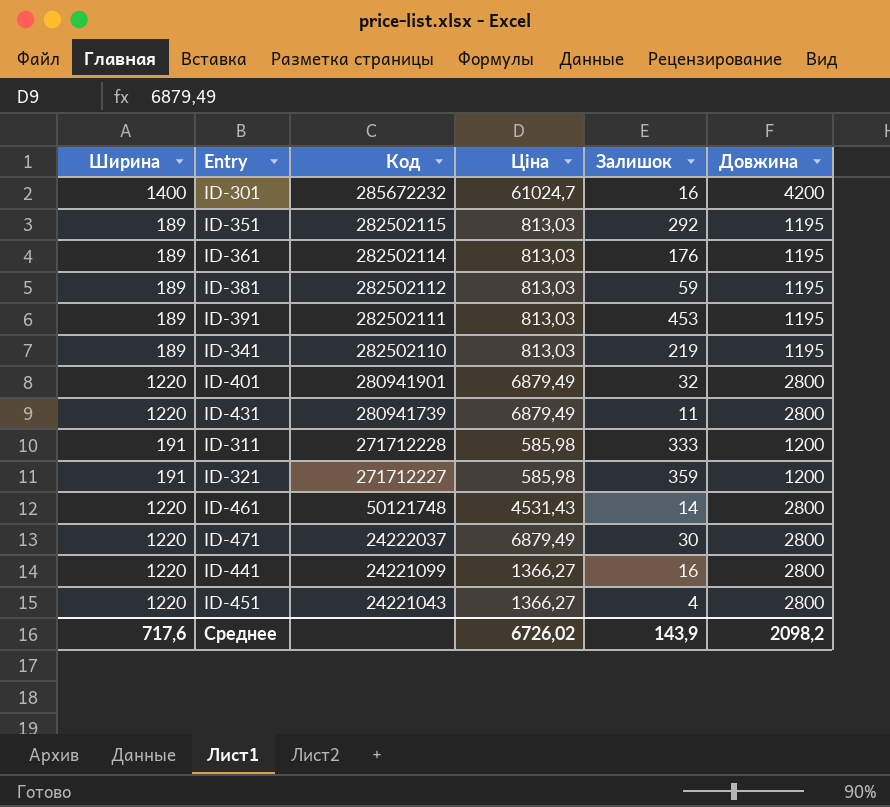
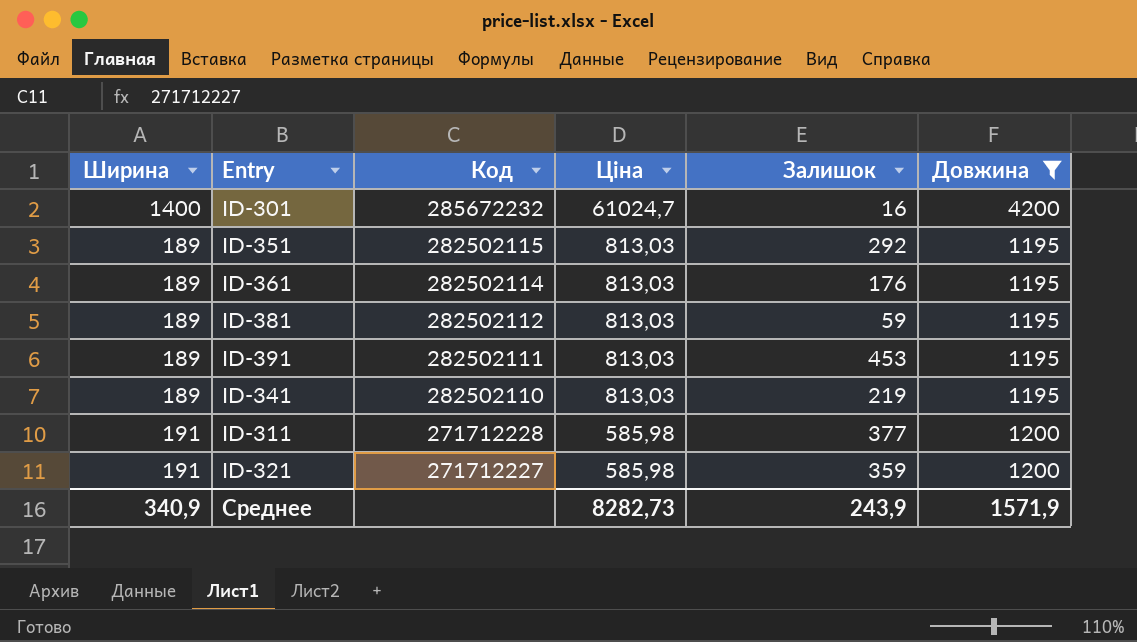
filter: none -> Довжина != 2800
ID-311 | Залишок: 333 -> 377
Среднее | Ширина: 717,6 -> 340,9
Среднее | Ціна: 6726,02 -> 8282,73
Среднее | Залишок: 143,9 -> 243,9
Среднее | Довжина: 2098,2 -> 1571,9

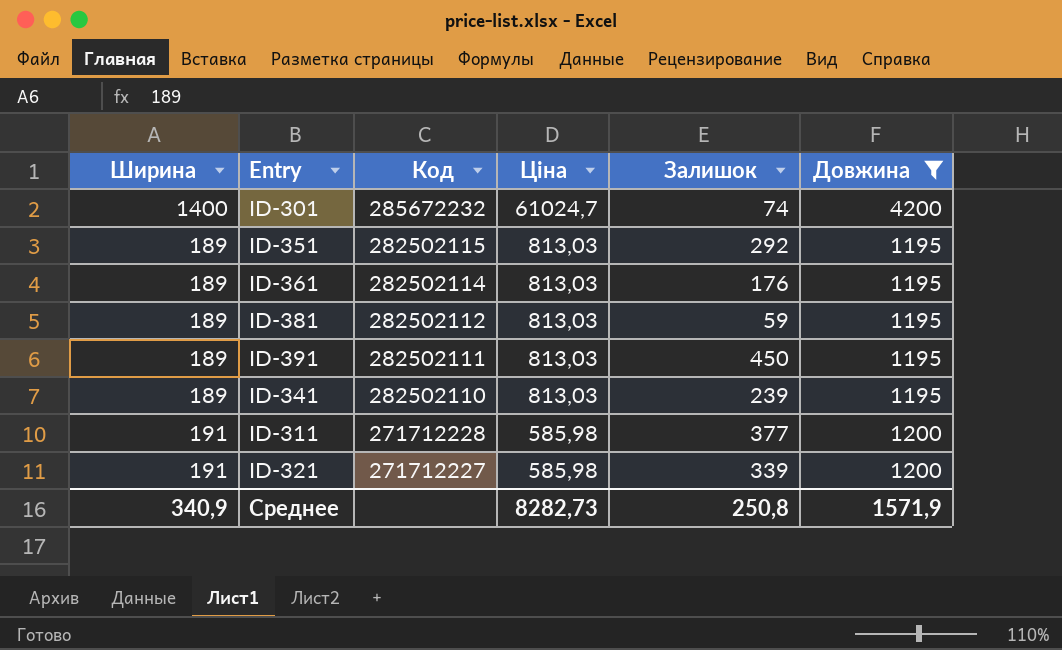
ID-301 | Залишок: 16 -> 74
ID-391 | Залишок: 453 -> 450
ID-341 | Залишок: 219 -> 239
ID-321 | Залишок: 359 -> 339
Среднее | Залишок: 243,9 -> 250,8

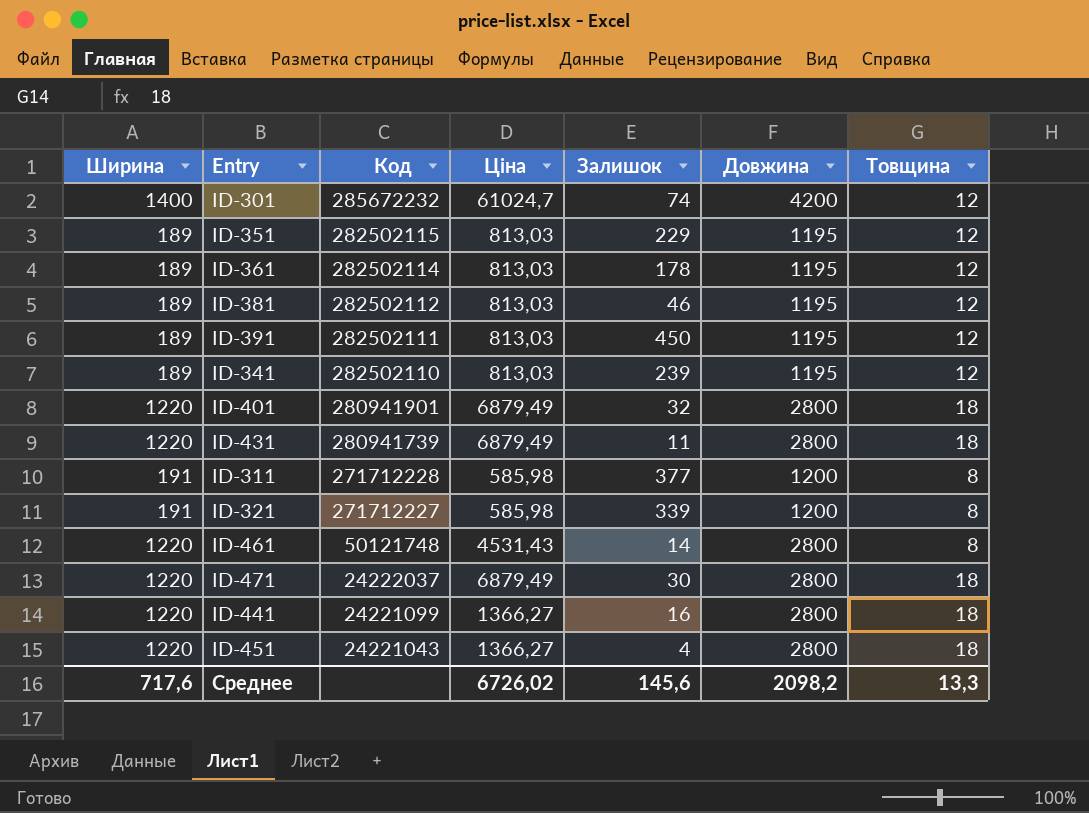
filter: Довжина != 2800 -> none
column Товщина | position: none -> 7
ID-351 | Залишок: 292 -> 229
ID-361 | Залишок: 176 -> 178
ID-381 | Залишок: 59 -> 46
Среднее | Ширина: 340,9 -> 717,6
Среднее | Ціна: 8282,73 -> 6726,02
Среднее | Залишок: 250,8 -> 145,6
Среднее | Довжина: 1571,9 -> 2098,2

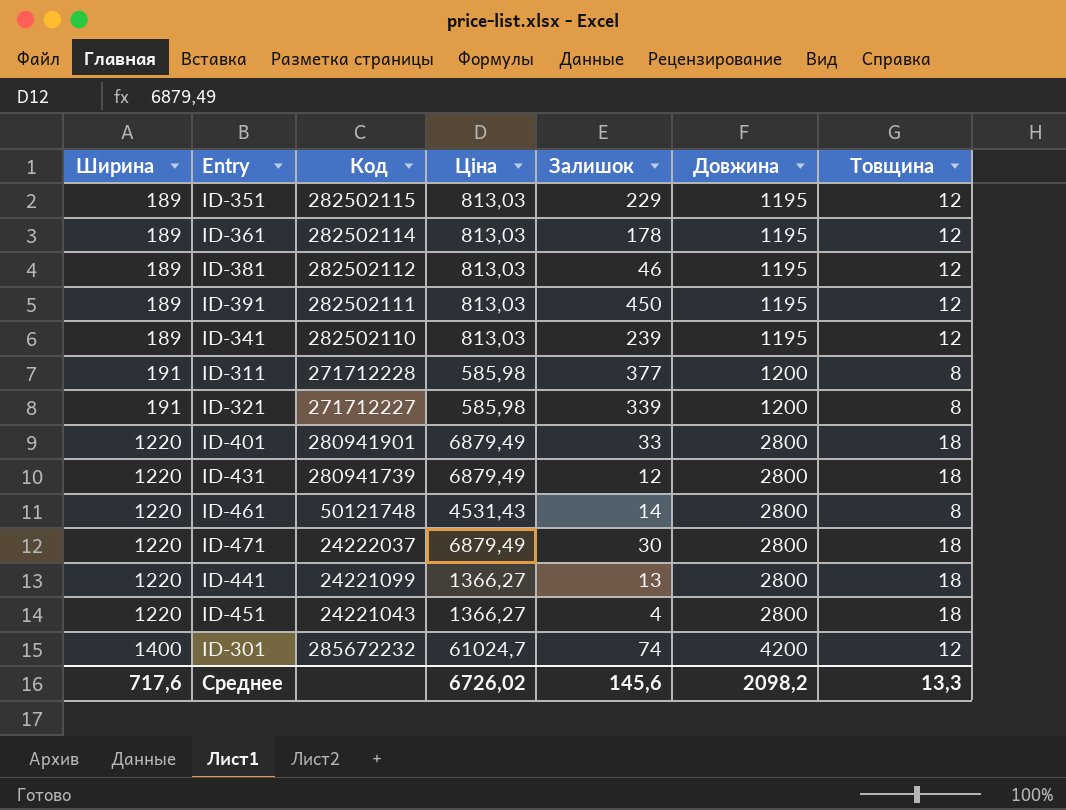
row order: Код descending -> Ширина ascending
ID-401 | Залишок: 32 -> 33
ID-431 | Залишок: 11 -> 12
ID-441 | Залишок: 16 -> 13

